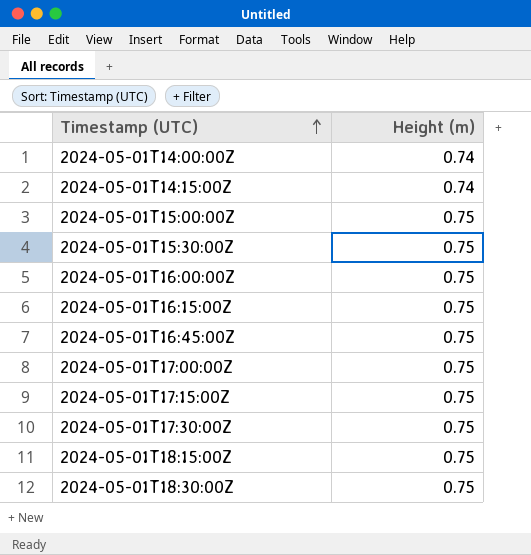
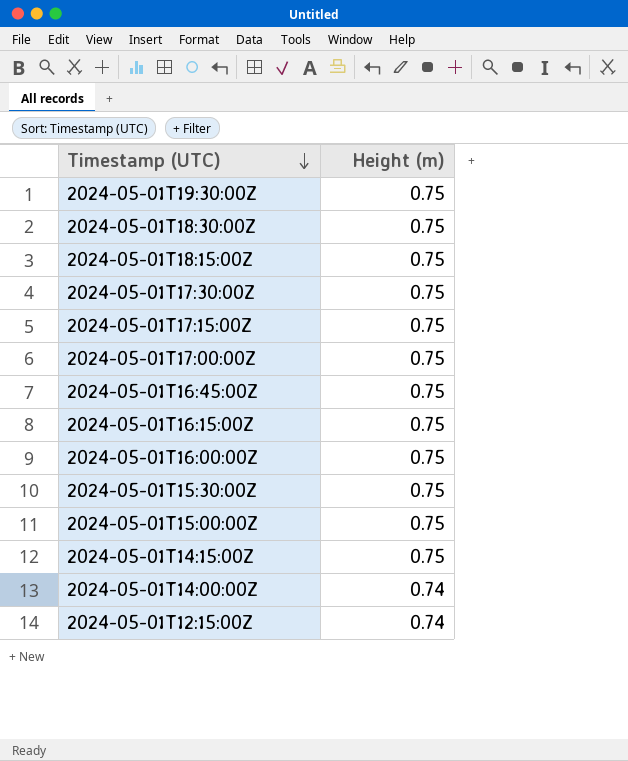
row order: Timestamp (UTC) ascending -> Timestamp (UTC) descending
row 2024-05-01T19:30:00Z: none -> 0.75
2024-05-01T14:15:00Z | Height (m): 0.74 -> 0.75
row 2024-05-01T12:15:00Z: none -> 0.74

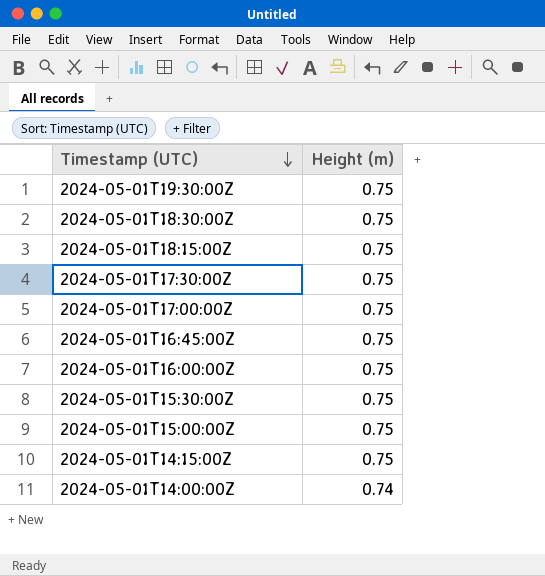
row 2024-05-01T17:15:00Z: 0.75 -> none
row 2024-05-01T16:15:00Z: 0.75 -> none
row 2024-05-01T12:15:00Z: 0.74 -> none

